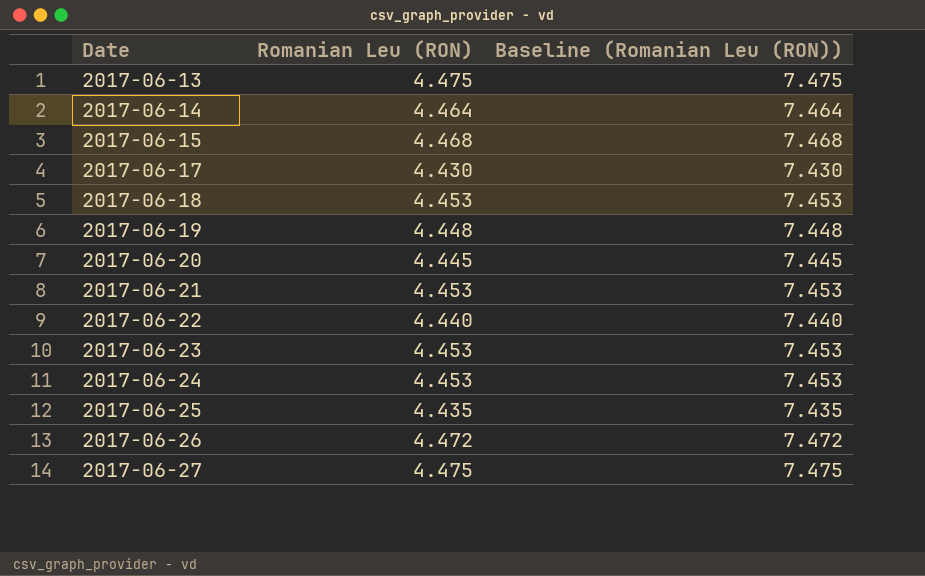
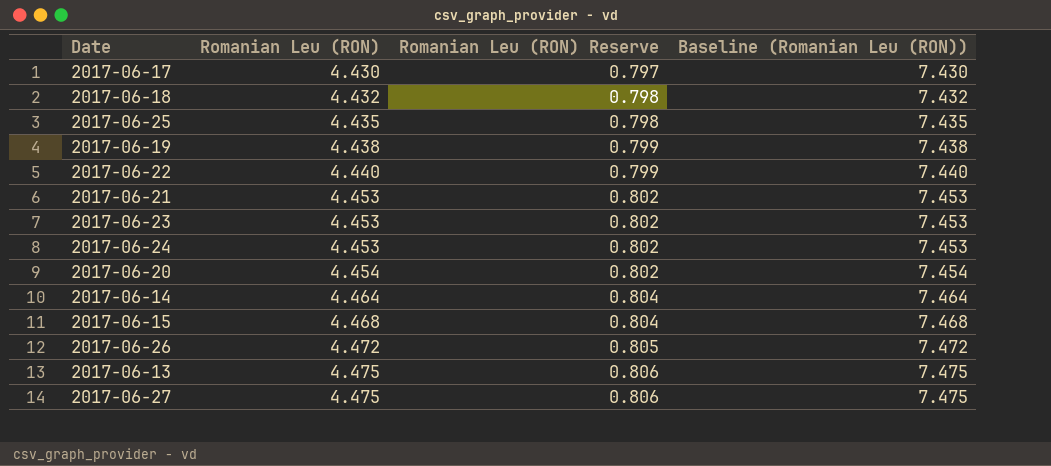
row order: Date ascending -> Romanian Leu (RON) ascending
column Romanian Leu (RON) Reserve | formula: none -> [Romanian Leu (RON)] * 0.18
2017-06-18 | Romanian Leu (RON): 4.453 -> 4.432
2017-06-18 | Baseline (Romanian Leu (RON)): 7.453 -> 7.432
2017-06-19 | Romanian Leu (RON): 4.448 -> 4.438
2017-06-19 | Baseline (Romanian Leu (RON)): 7.448 -> 7.438
2017-06-20 | Romanian Leu (RON): 4.445 -> 4.454
2017-06-20 | Baseline (Romanian Leu (RON)): 7.445 -> 7.454

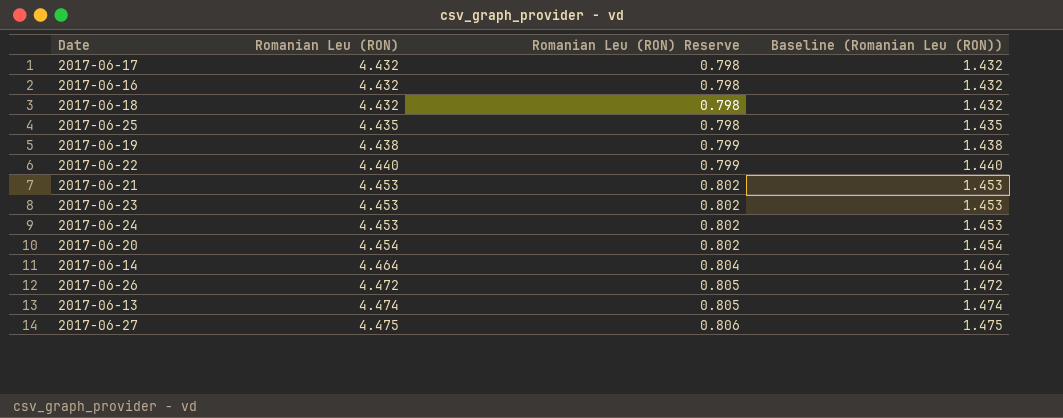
column Baseline (Romanian Leu (RON)) | formula: [Romanian Leu (RON)] + 3 -> [Romanian Leu (RON)] - 3
row 2017-06-15: 4.468 | 0.804 | 7.468 -> none
2017-06-17 | Romanian Leu (RON): 4.430 -> 4.432
2017-06-17 | Romanian Leu (RON) Reserve: 0.797 -> 0.798
row 2017-06-16: none -> 4.432 | 0.798 | 1.432
2017-06-13 | Romanian Leu (RON): 4.475 -> 4.474
2017-06-13 | Romanian Leu (RON) Reserve: 0.806 -> 0.805

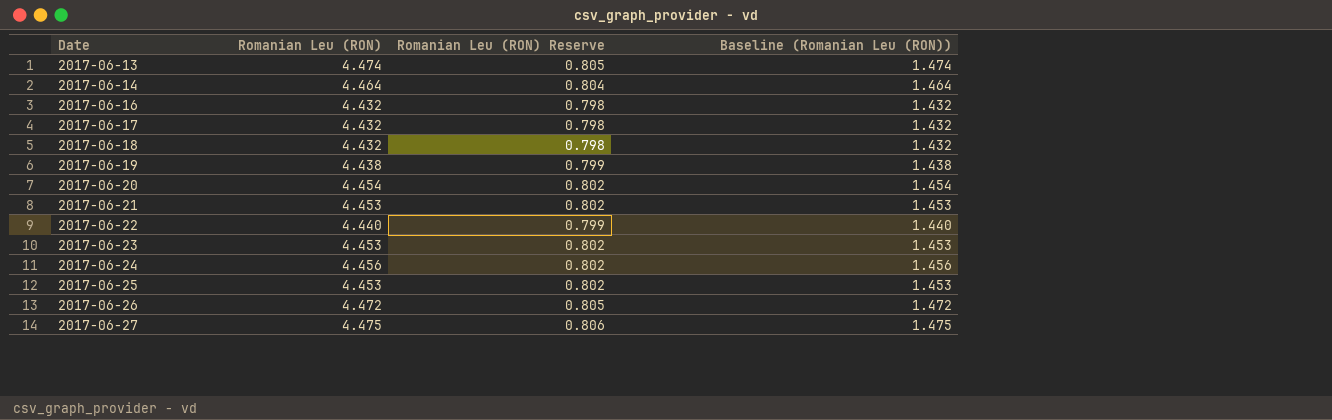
row order: Romanian Leu (RON) ascending -> Date ascending
2017-06-24 | Romanian Leu (RON): 4.453 -> 4.456
2017-06-24 | Baseline (Romanian Leu (RON)): 1.453 -> 1.456
2017-06-25 | Romanian Leu (RON): 4.435 -> 4.453
2017-06-25 | Romanian Leu (RON) Reserve: 0.798 -> 0.802
2017-06-25 | Baseline (Romanian Leu (RON)): 1.435 -> 1.453

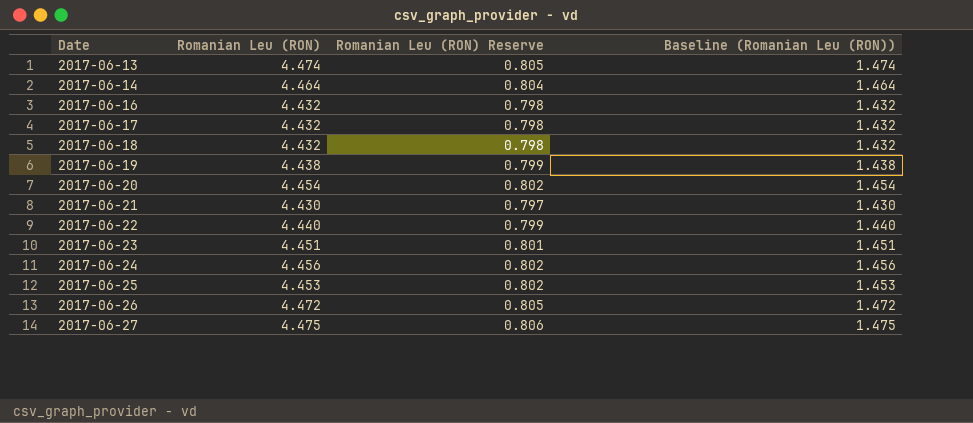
2017-06-21 | Romanian Leu (RON): 4.453 -> 4.430
2017-06-21 | Romanian Leu (RON) Reserve: 0.802 -> 0.797
2017-06-21 | Baseline (Romanian Leu (RON)): 1.453 -> 1.430
2017-06-23 | Romanian Leu (RON): 4.453 -> 4.451
2017-06-23 | Romanian Leu (RON) Reserve: 0.802 -> 0.801
2017-06-23 | Baseline (Romanian Leu (RON)): 1.453 -> 1.451

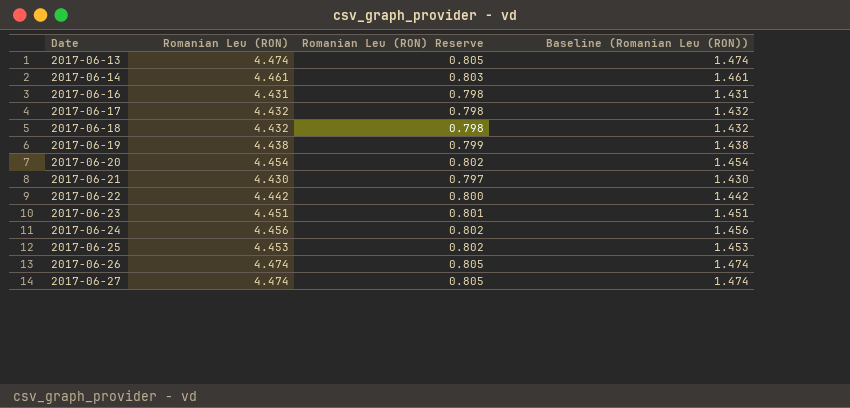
2017-06-14 | Romanian Leu (RON): 4.464 -> 4.461
2017-06-14 | Romanian Leu (RON) Reserve: 0.804 -> 0.803
2017-06-14 | Baseline (Romanian Leu (RON)): 1.464 -> 1.461
2017-06-16 | Romanian Leu (RON): 4.432 -> 4.431
2017-06-16 | Baseline (Romanian Leu (RON)): 1.432 -> 1.431
2017-06-22 | Romanian Leu (RON): 4.440 -> 4.442
2017-06-22 | Romanian Leu (RON) Reserve: 0.799 -> 0.800
2017-06-22 | Baseline (Romanian Leu (RON)): 1.440 -> 1.442
2017-06-26 | Romanian Leu (RON): 4.472 -> 4.474
2017-06-26 | Baseline (Romanian Leu (RON)): 1.472 -> 1.474
2017-06-27 | Romanian Leu (RON): 4.475 -> 4.474
2017-06-27 | Romanian Leu (RON) Reserve: 0.806 -> 0.805
2017-06-27 | Baseline (Romanian Leu (RON)): 1.475 -> 1.474

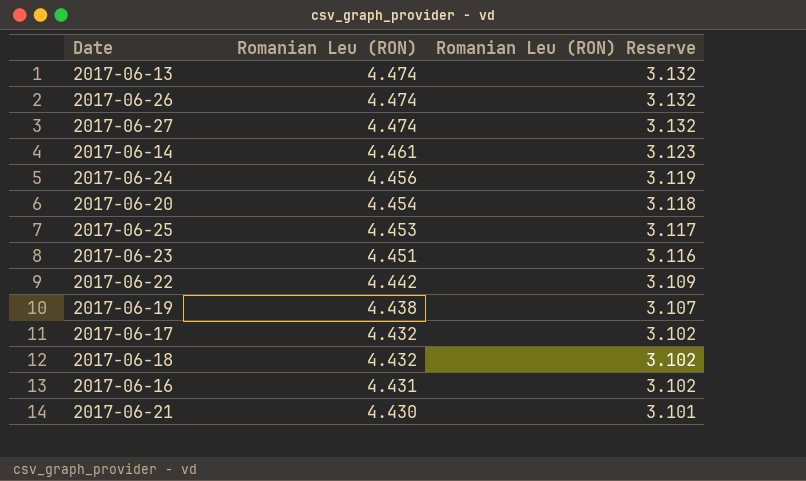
row order: Date ascending -> Romanian Leu (RON) descending
column Baseline (Romanian Leu (RON)) | formula: [Romanian Leu (RON)] - 3 -> none
column Romanian Leu (RON) Reserve | formula: [Romanian Leu (RON)] * 0.18 -> [Romanian Leu (RON)] * 0.7

